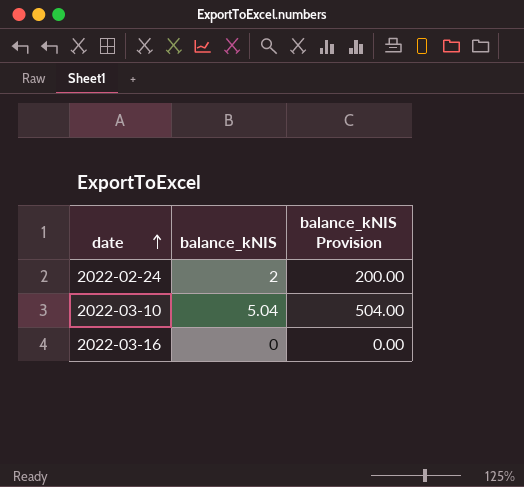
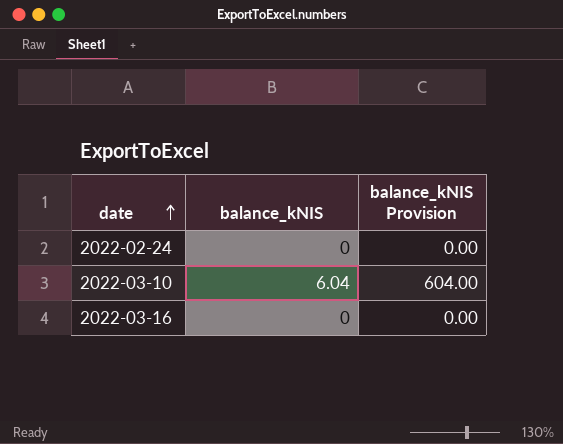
2022-02-24 | balance_kNIS: 2 -> 0
2022-02-24 | balance_kNIS Provision: 200.00 -> 0.00
2022-03-10 | balance_kNIS: 5.04 -> 6.04
2022-03-10 | balance_kNIS Provision: 504.00 -> 604.00

